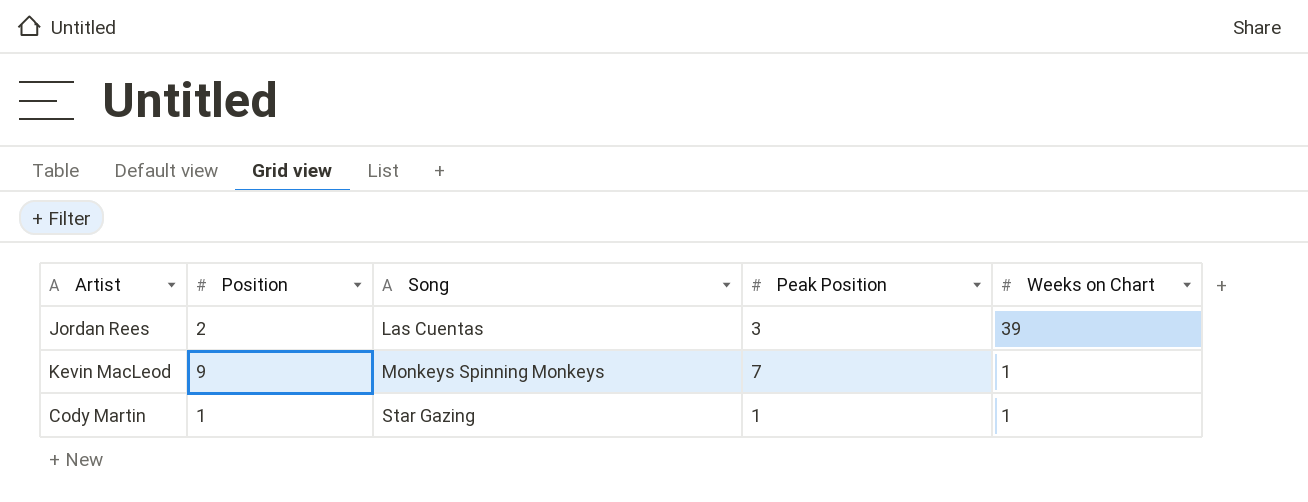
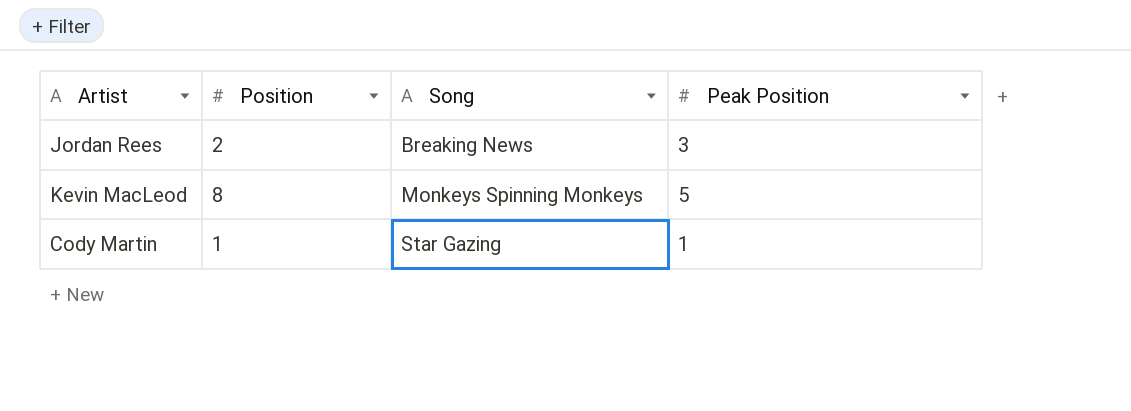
column Weeks on Chart | position: 5 -> none
Jordan Rees | Song: Las Cuentas -> Breaking News
Kevin MacLeod | Position: 9 -> 8
Kevin MacLeod | Peak Position: 7 -> 5

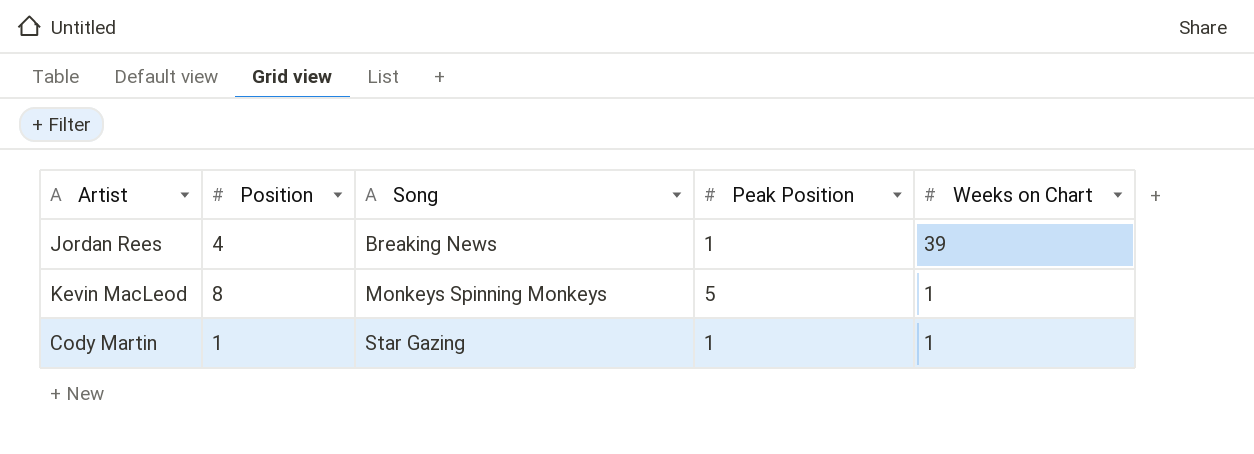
column Weeks on Chart | position: none -> 5
Jordan Rees | Position: 2 -> 4
Jordan Rees | Peak Position: 3 -> 1

